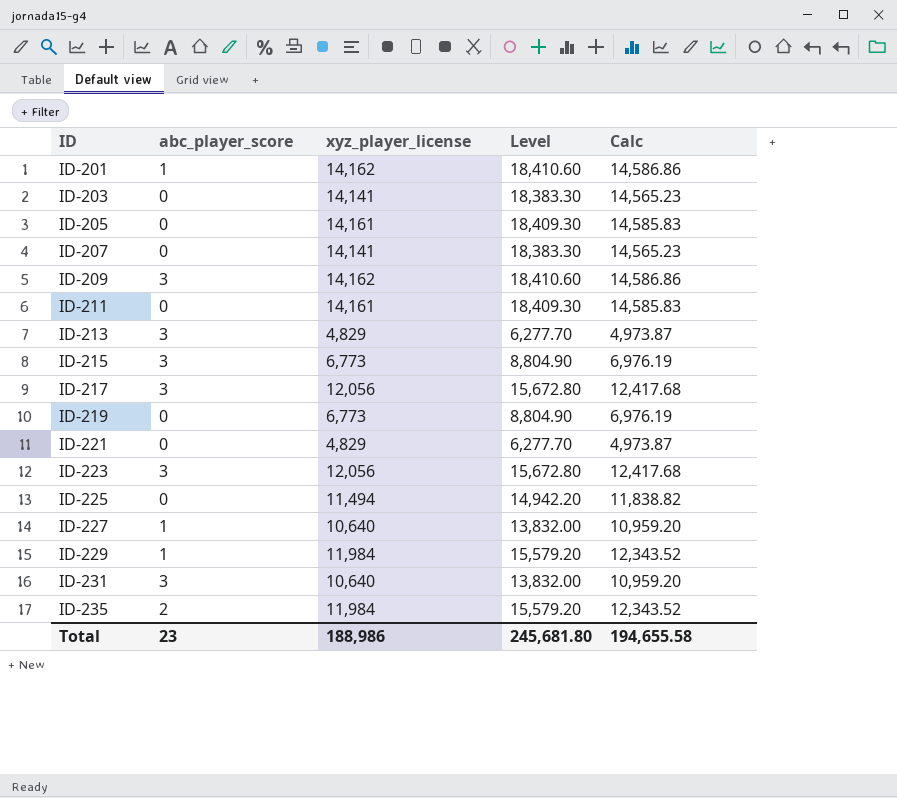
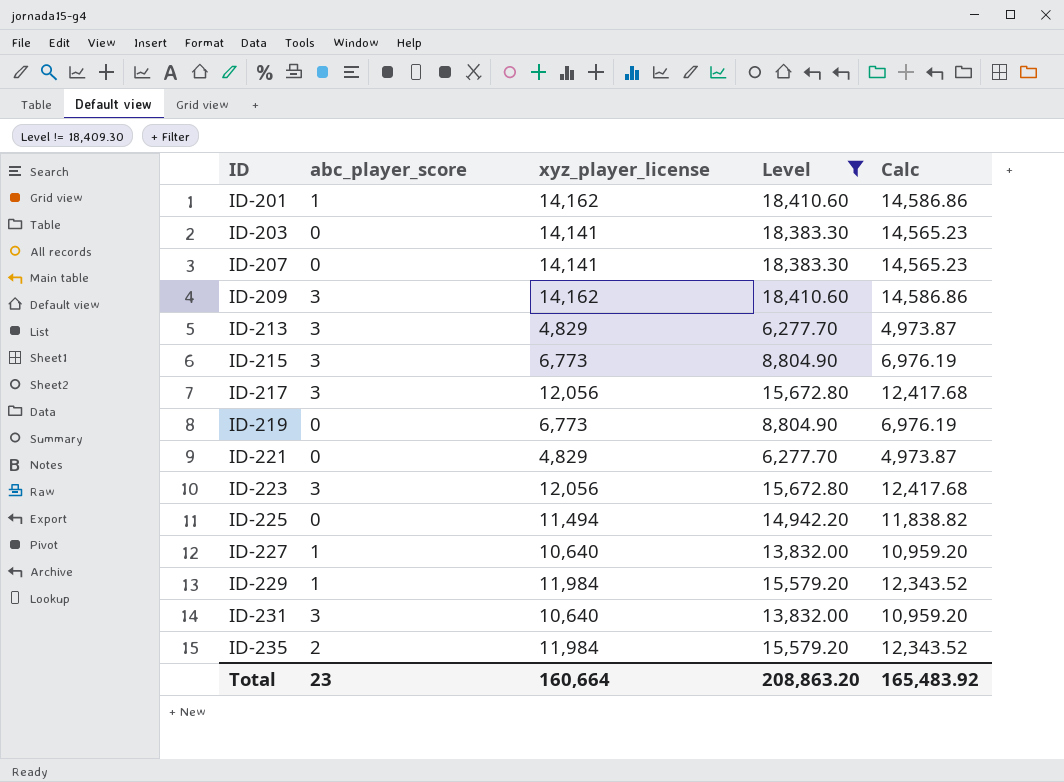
filter: none -> Level != 18,409.30
Total | xyz_player_license: 188,986 -> 160,664
Total | Level: 245,681.80 -> 208,863.20
Total | Calc: 194,655.58 -> 165,483.92

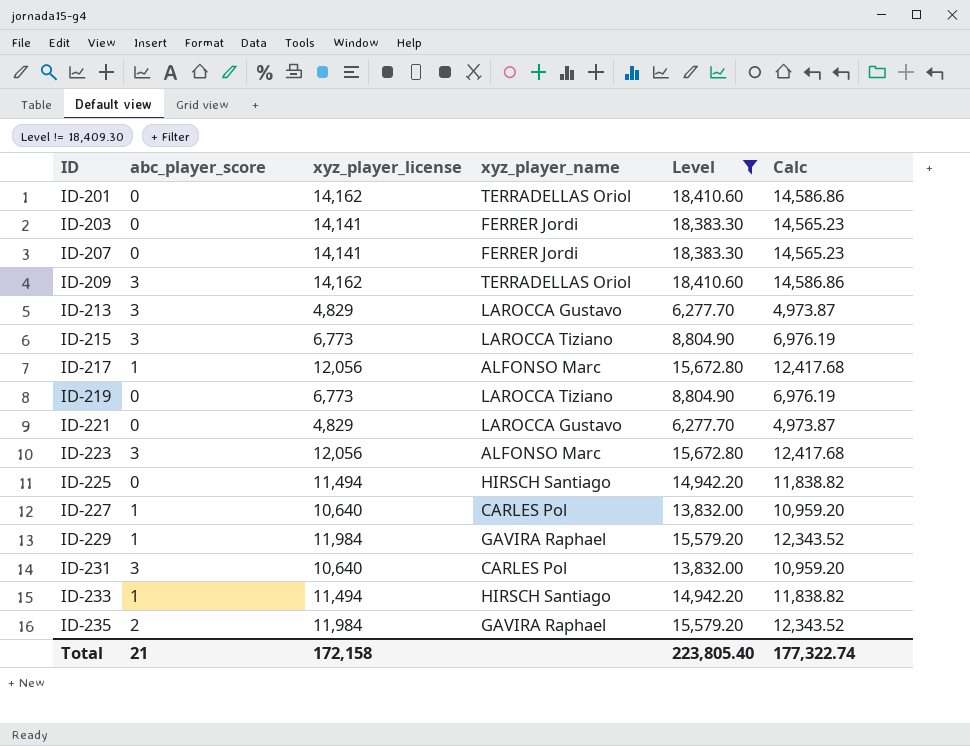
column xyz_player_name | position: none -> 4
ID-201 | abc_player_score: 1 -> 0
ID-217 | abc_player_score: 3 -> 1
row ID-233: none -> 1 | 11,494 | HIRSCH Santiago | 14,942.20 | 11,838.82
Total | abc_player_score: 23 -> 21
Total | xyz_player_license: 160,664 -> 172,158
Total | Level: 208,863.20 -> 223,805.40
Total | Calc: 165,483.92 -> 177,322.74

